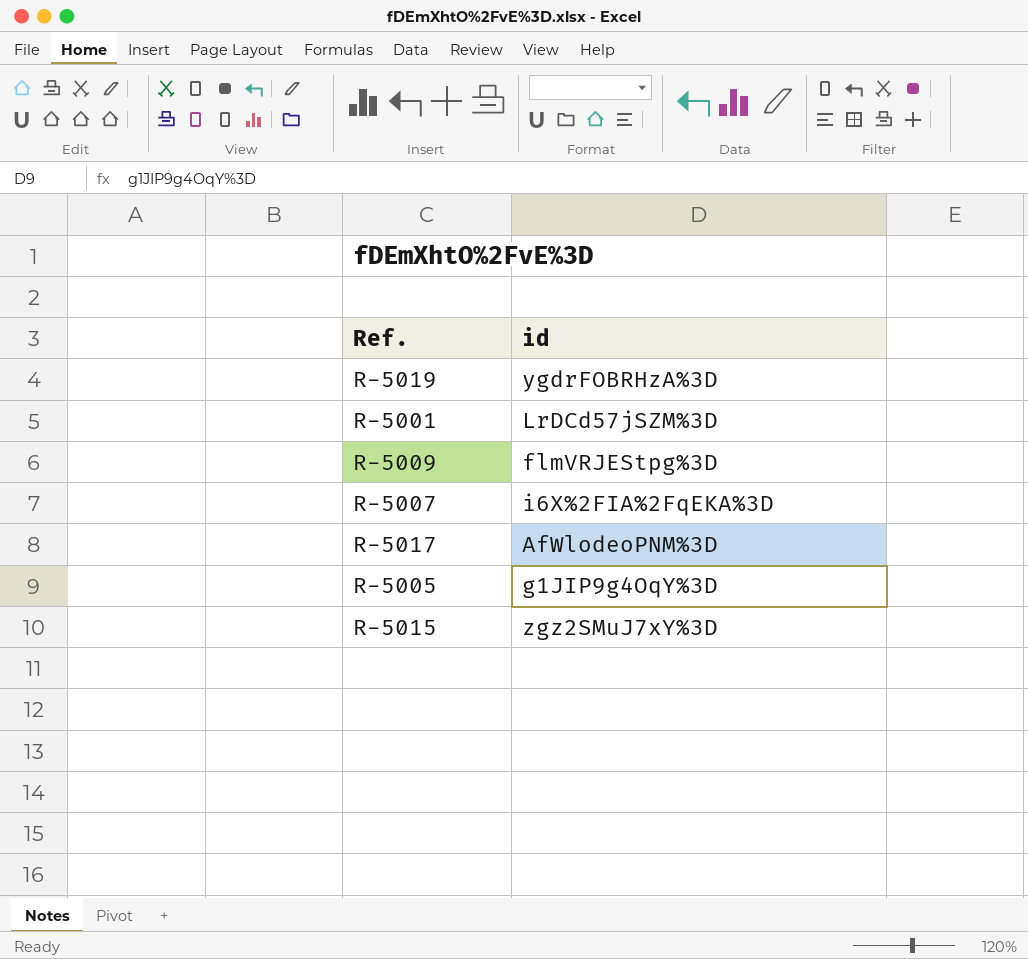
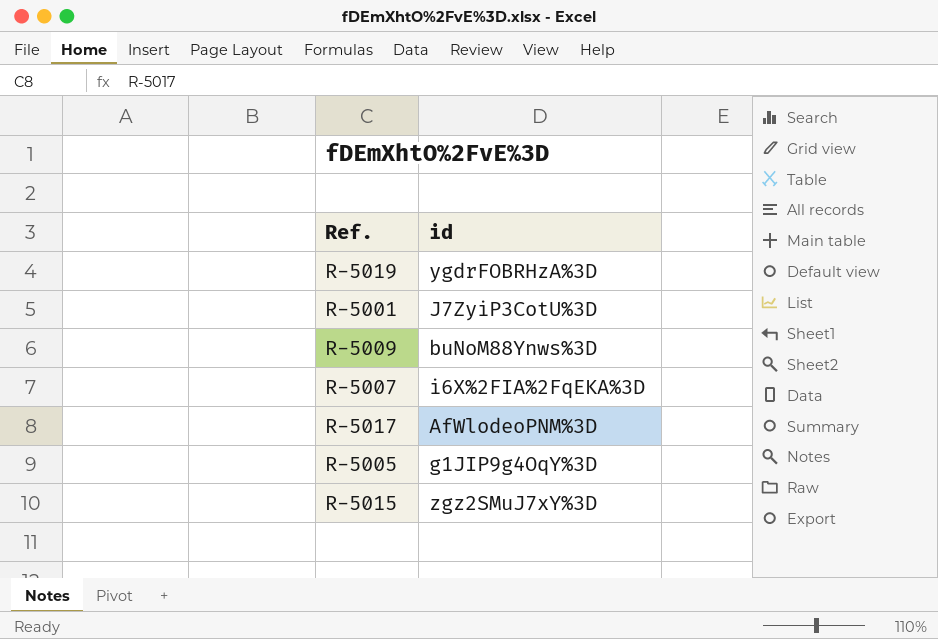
R-5001 | id: LrDCd57jSZM%3D -> J7ZyiP3CotU%3D
R-5009 | id: flmVRJEStpg%3D -> buNoM88Ynws%3D

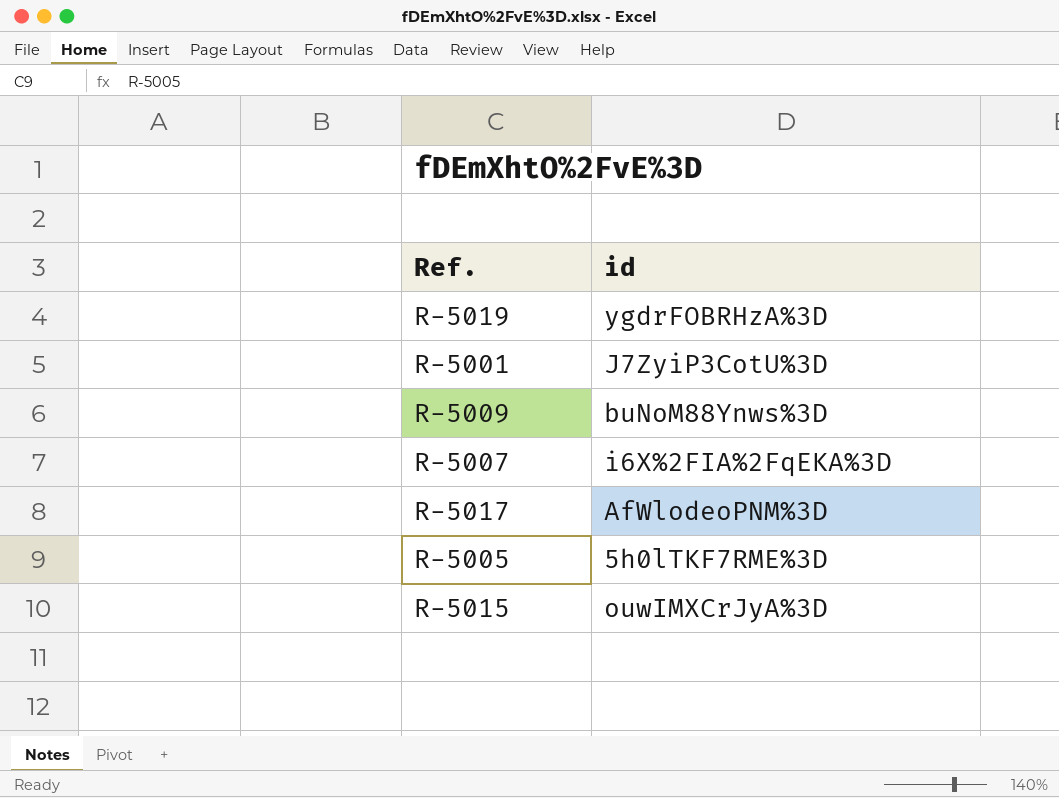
R-5005 | id: g1JIP9g4OqY%3D -> 5h0lTKF7RME%3D
R-5015 | id: zgz2SMuJ7xY%3D -> ouwIMXCrJyA%3D

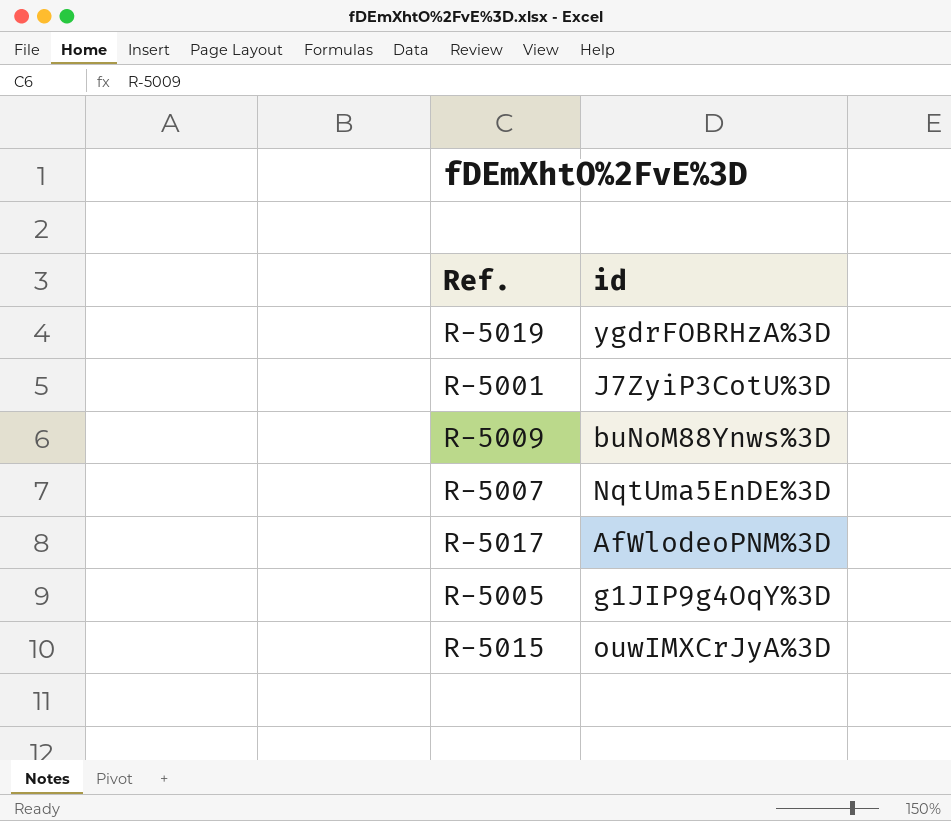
R-5007 | id: i6X%2FIA%2FqEKA%3D -> NqtUma5EnDE%3D
R-5005 | id: 5h0lTKF7RME%3D -> g1JIP9g4OqY%3D

